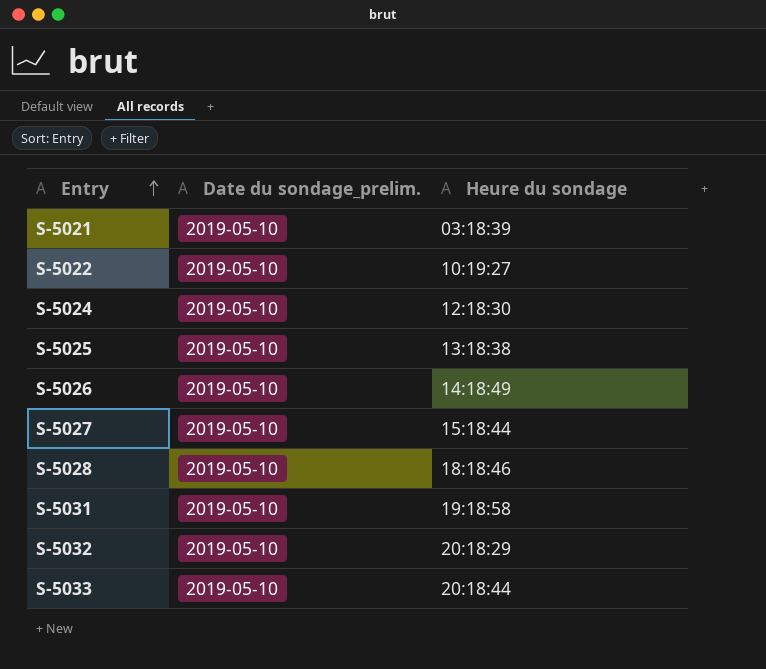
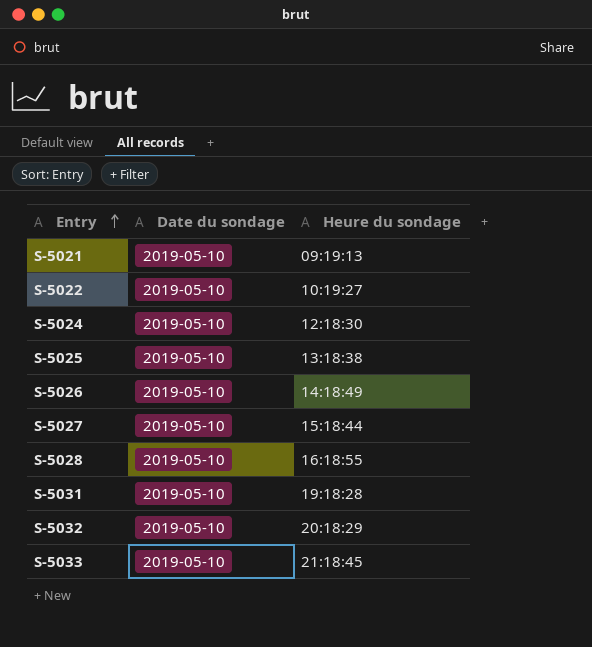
column name: Date du sondage_prelim. -> Date du sondage
S-5021 | Heure du sondage: 03:18:39 -> 09:19:13
S-5028 | Heure du sondage: 18:18:46 -> 16:18:55
S-5031 | Heure du sondage: 19:18:58 -> 19:18:28
S-5033 | Heure du sondage: 20:18:44 -> 21:18:45

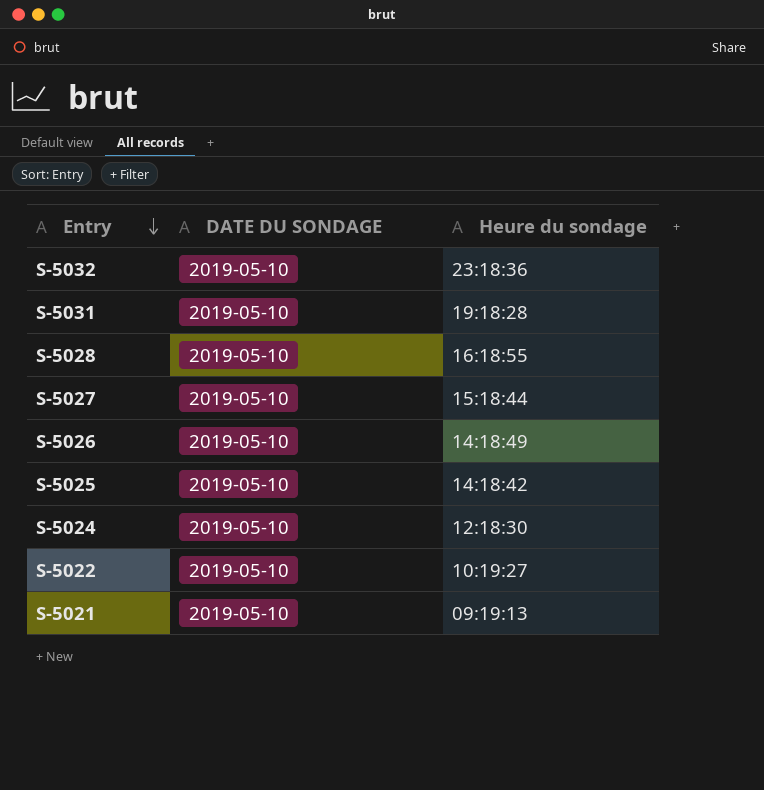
row order: Entry ascending -> Entry descending
column name: Date du sondage -> DATE DU SONDAGE
row S-5033: 2019-05-10 | 21:18:45 -> none
S-5032 | Heure du sondage: 20:18:29 -> 23:18:36
S-5025 | Heure du sondage: 13:18:38 -> 14:18:42

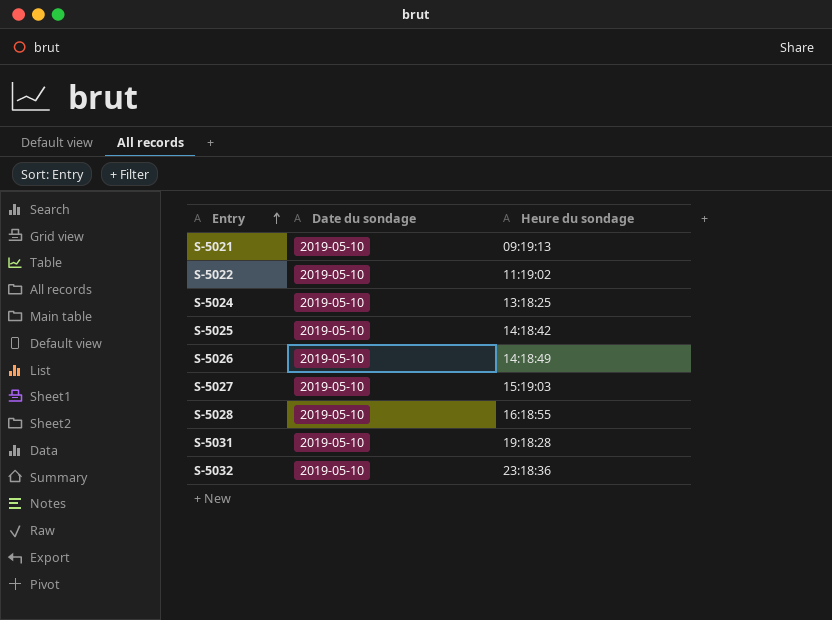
row order: Entry descending -> Entry ascending
column name: DATE DU SONDAGE -> Date du sondage
S-5022 | Heure du sondage: 10:19:27 -> 11:19:02
S-5024 | Heure du sondage: 12:18:30 -> 13:18:25
S-5027 | Heure du sondage: 15:18:44 -> 15:19:03

